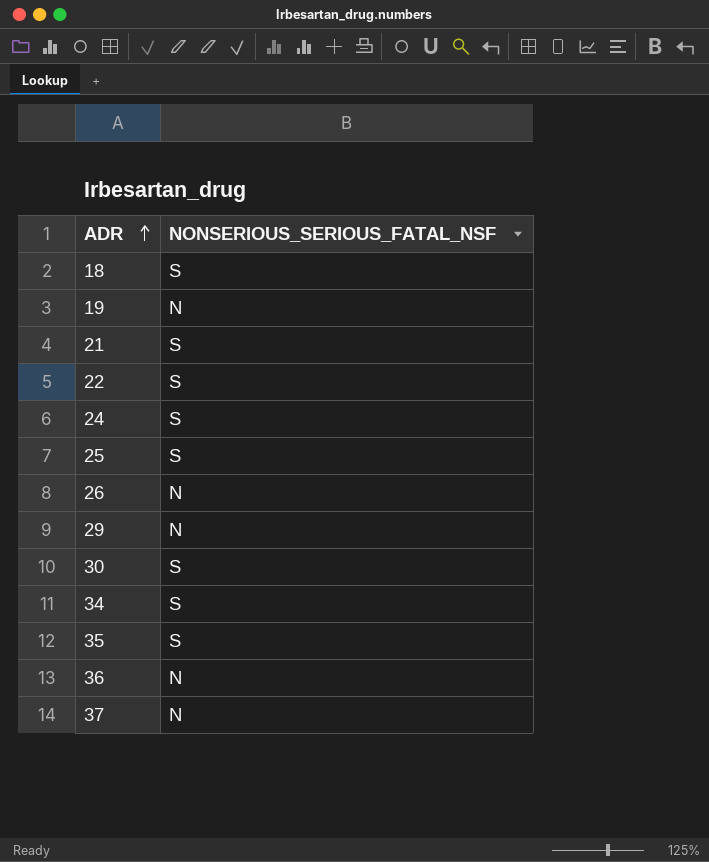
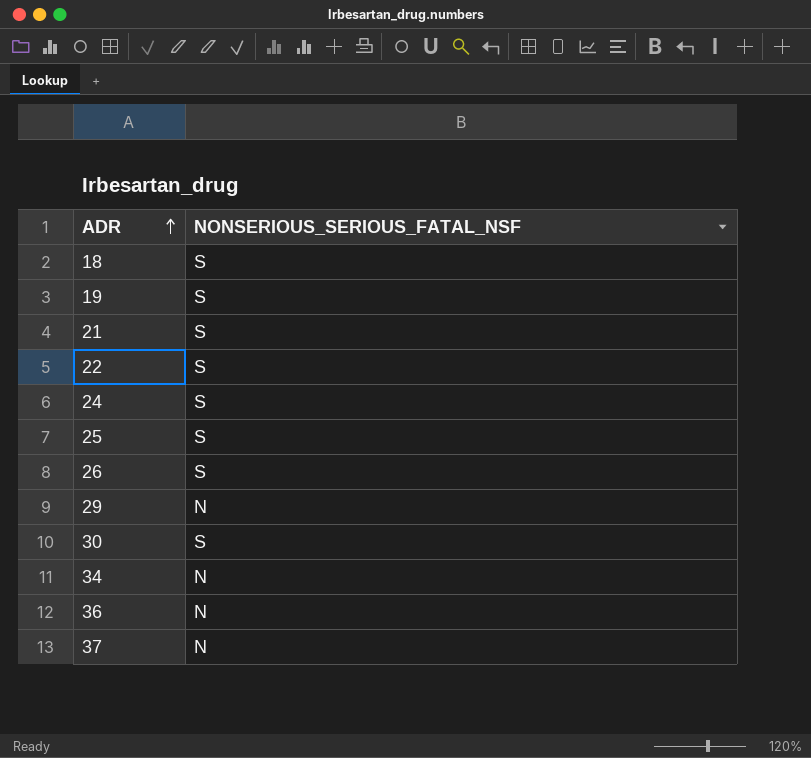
row 35: S -> none
19 | NONSERIOUS_SERIOUS_FATAL_NSF: N -> S
26 | NONSERIOUS_SERIOUS_FATAL_NSF: N -> S
34 | NONSERIOUS_SERIOUS_FATAL_NSF: S -> N

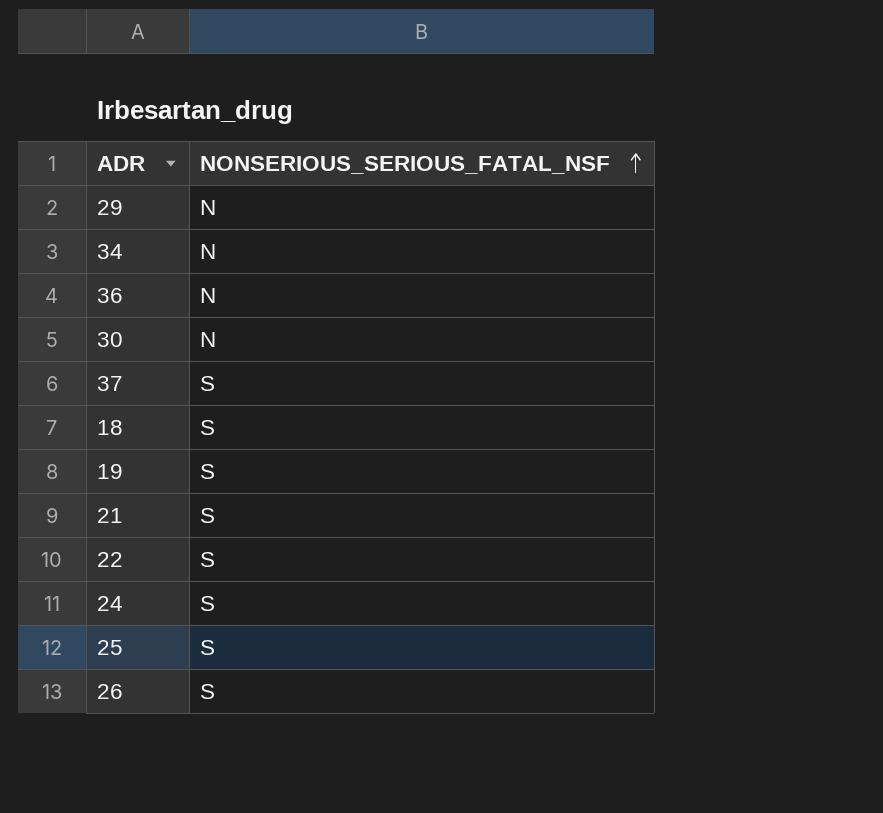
row order: ADR ascending -> NONSERIOUS_SERIOUS_FATAL_NSF ascending
30 | NONSERIOUS_SERIOUS_FATAL_NSF: S -> N
37 | NONSERIOUS_SERIOUS_FATAL_NSF: N -> S

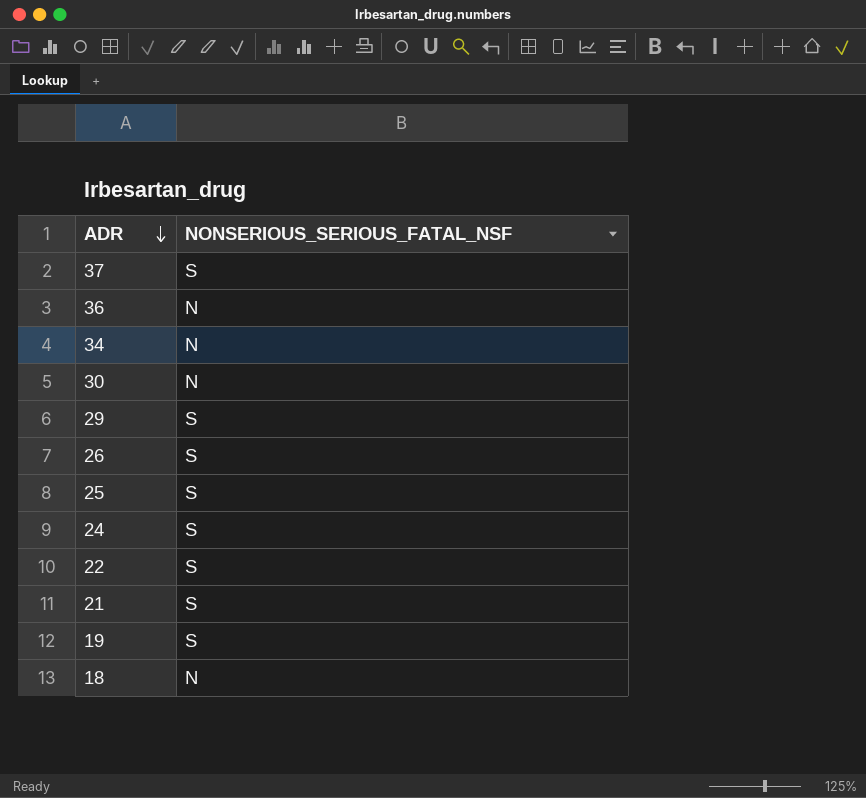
row order: NONSERIOUS_SERIOUS_FATAL_NSF ascending -> ADR descending
29 | NONSERIOUS_SERIOUS_FATAL_NSF: N -> S
18 | NONSERIOUS_SERIOUS_FATAL_NSF: S -> N

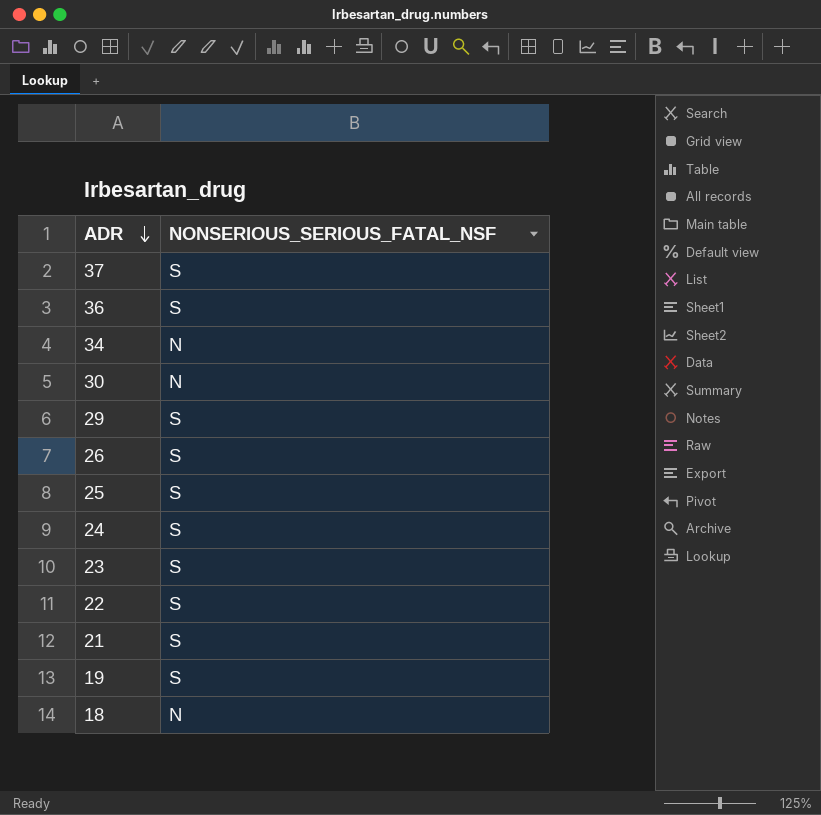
36 | NONSERIOUS_SERIOUS_FATAL_NSF: N -> S
row 23: none -> S

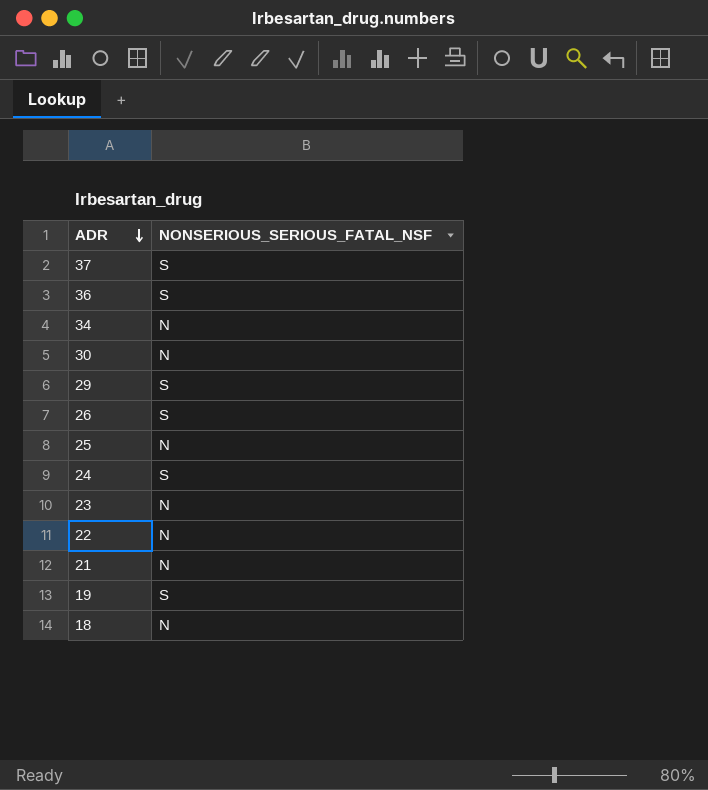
25 | NONSERIOUS_SERIOUS_FATAL_NSF: S -> N
23 | NONSERIOUS_SERIOUS_FATAL_NSF: S -> N
22 | NONSERIOUS_SERIOUS_FATAL_NSF: S -> N
21 | NONSERIOUS_SERIOUS_FATAL_NSF: S -> N

